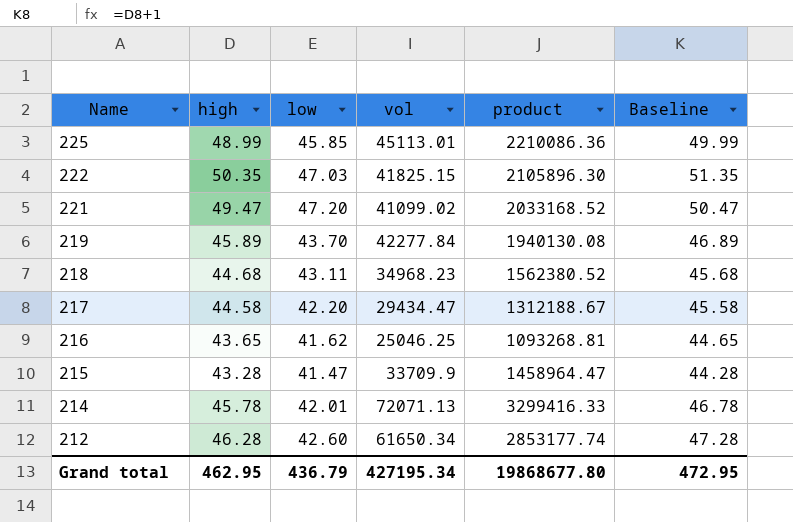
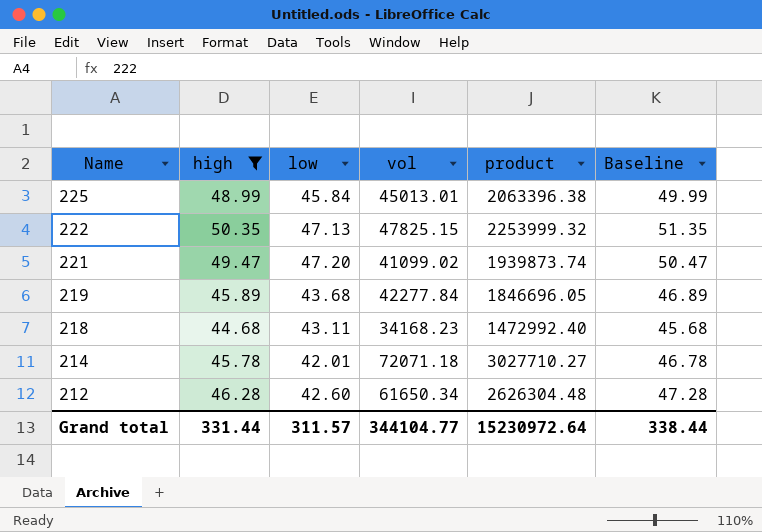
filter: none -> high >= 44.68
column product | formula: [high] * [vol] -> [low] * [vol]
225 | low: 45.85 -> 45.84
225 | vol: 45113.01 -> 45013.01
222 | low: 47.03 -> 47.13
222 | vol: 41825.15 -> 47825.15
219 | low: 43.70 -> 43.68
218 | vol: 34968.23 -> 34168.23
214 | vol: 72071.13 -> 72071.18
Grand total | high: 462.95 -> 331.44
Grand total | low: 436.79 -> 311.57
Grand total | vol: 427195.34 -> 344104.77
Grand total | product: 19868677.80 -> 15230972.64
Grand total | Baseline: 472.95 -> 338.44

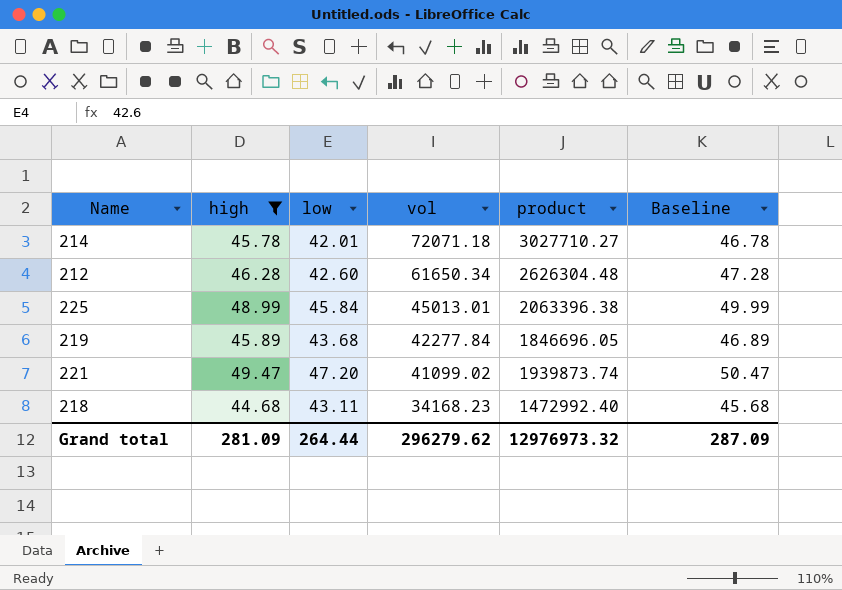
row order: Name descending -> vol descending
row 222: 50.35 | 47.13 | 47825.15 | 2253999.32 | 51.35 -> none
Grand total | high: 331.44 -> 281.09
Grand total | low: 311.57 -> 264.44
Grand total | vol: 344104.77 -> 296279.62
Grand total | product: 15230972.64 -> 12976973.32
Grand total | Baseline: 338.44 -> 287.09

